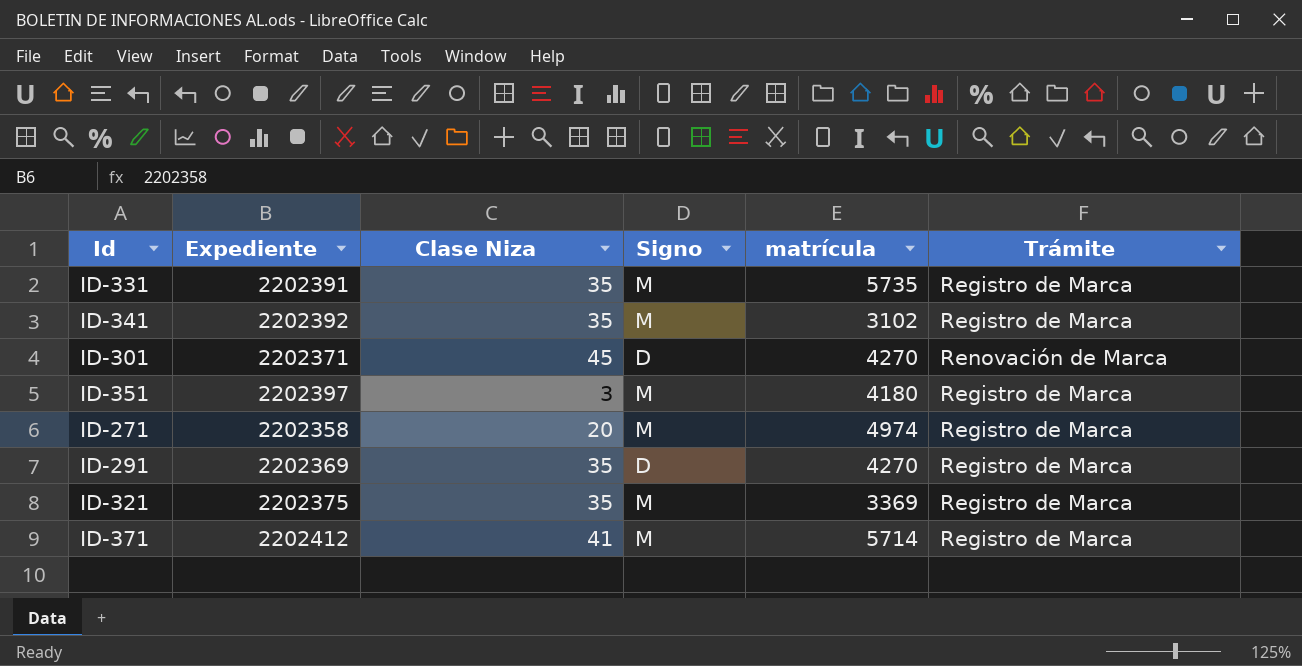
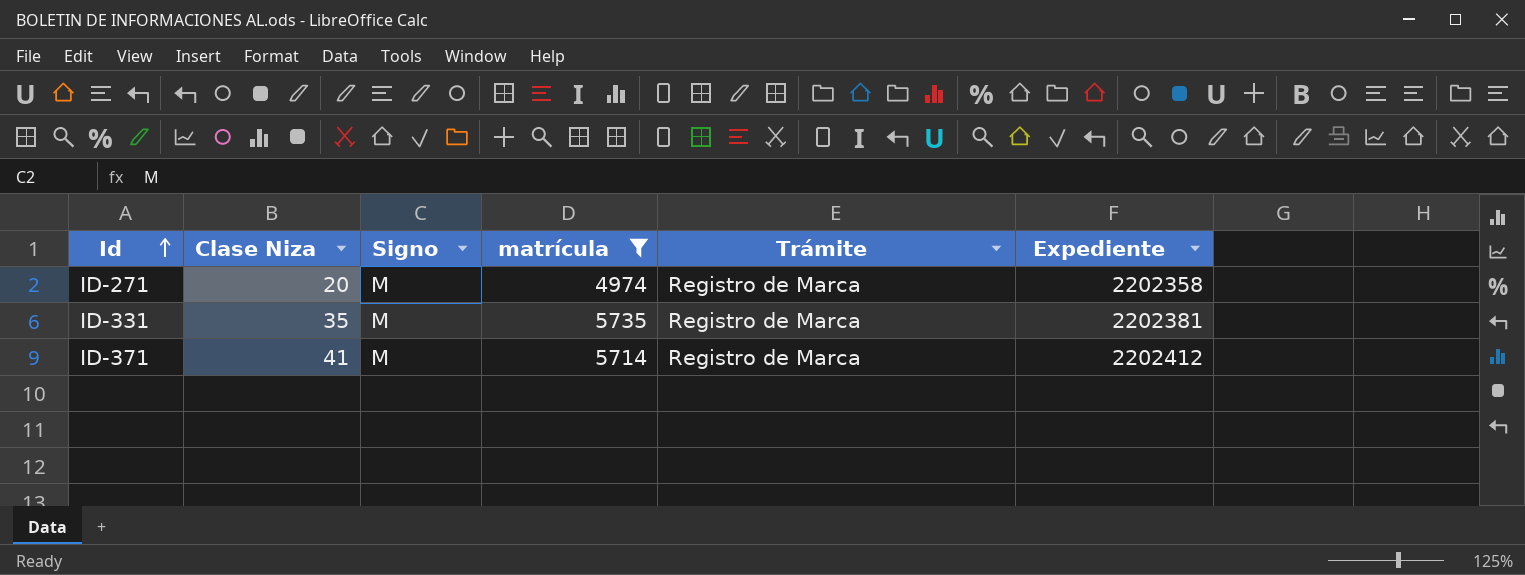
filter: none -> matrícula >= 4974
row order: none -> Id ascending
column Expediente | position: 2 -> 6
ID-331 | Expediente: 2202391 -> 2202381

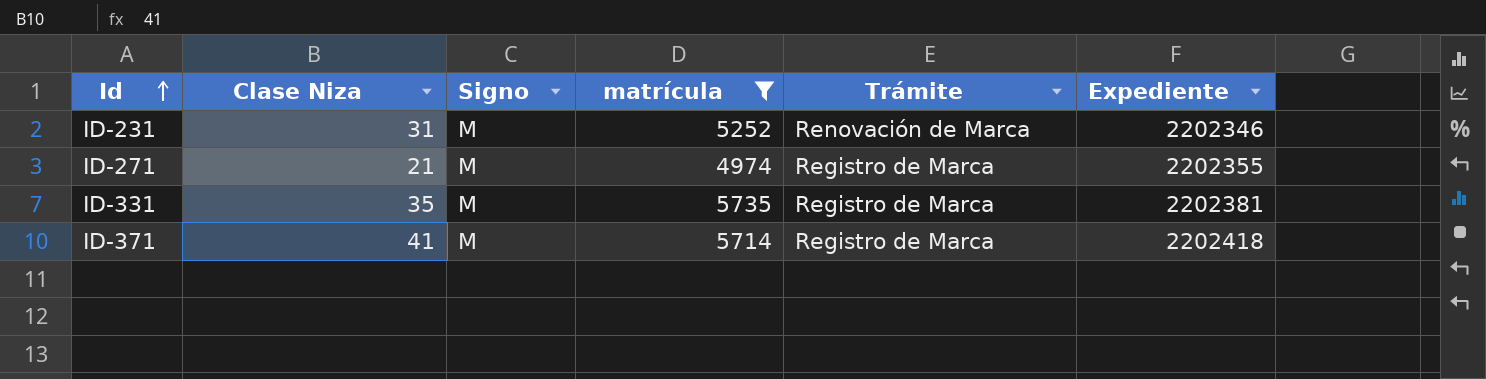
row ID-231: none -> 31 | M | 5252 | Renovación de Marca | 2202346
ID-271 | Clase Niza: 20 -> 21
ID-271 | Expediente: 2202358 -> 2202355
ID-371 | Expediente: 2202412 -> 2202418

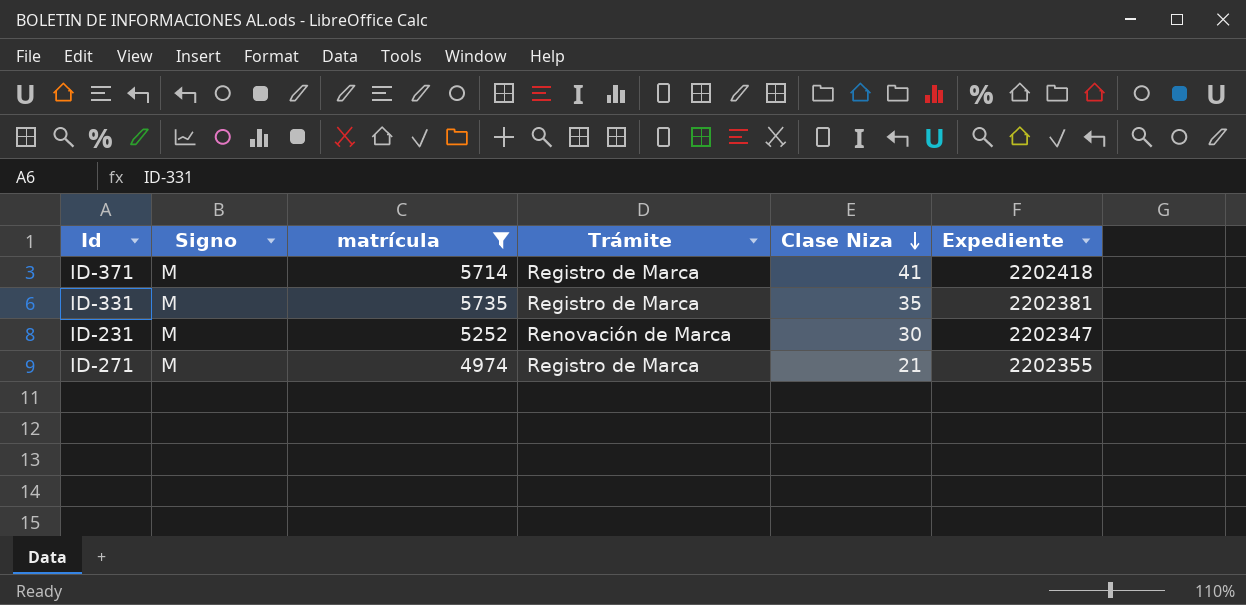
row order: Id ascending -> Clase Niza descending
column Clase Niza | position: 2 -> 5
ID-231 | Clase Niza: 31 -> 30
ID-231 | Expediente: 2202346 -> 2202347

